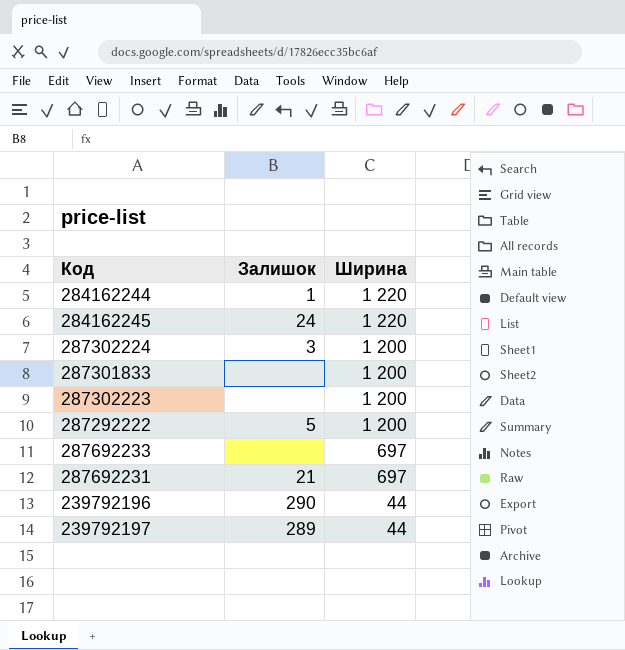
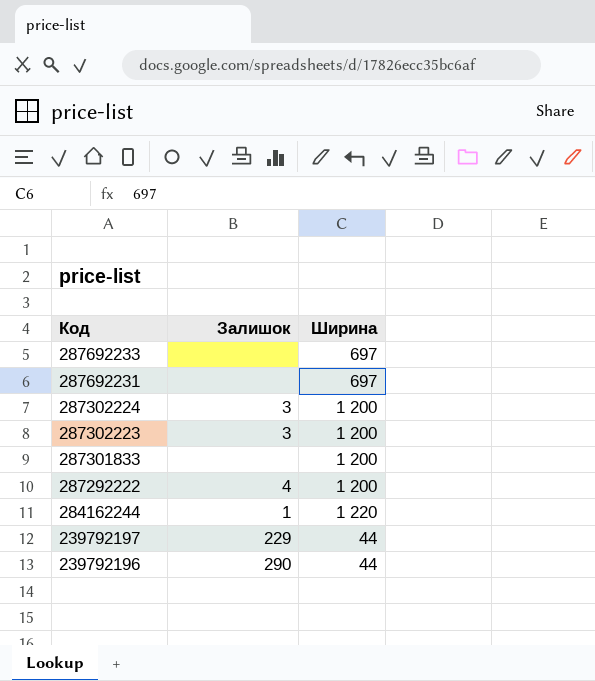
row order: Ширина descending -> Код descending
row 284162245: 24 | 1 220 -> none
287692231 | Залишок: 21 -> none
287302223 | Залишок: none -> 3
287292222 | Залишок: 5 -> 4
239792197 | Залишок: 289 -> 229

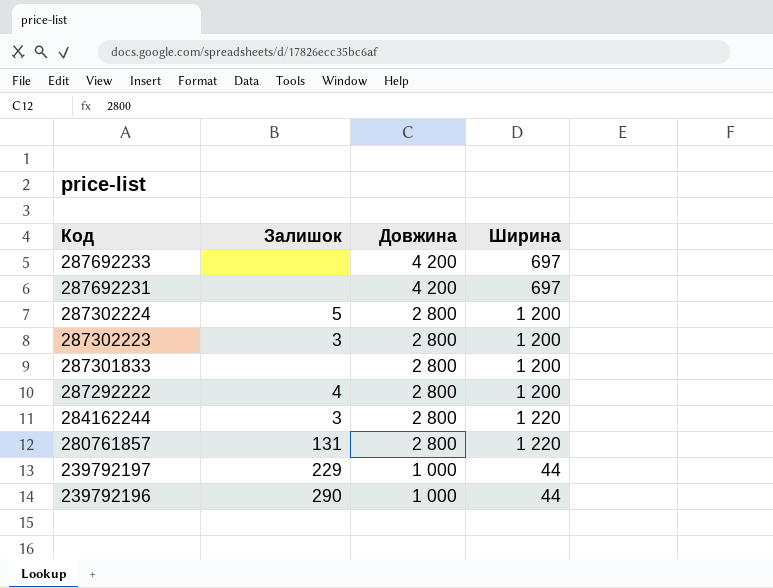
column Довжина | position: none -> 3
287302224 | Залишок: 3 -> 5
284162244 | Залишок: 1 -> 3
row 280761857: none -> 131 | 2 800 | 1 220

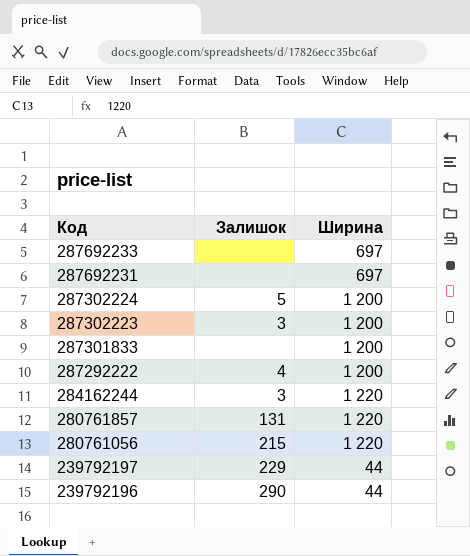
column Довжина | position: 3 -> none
row 280761056: none -> 215 | 1 220

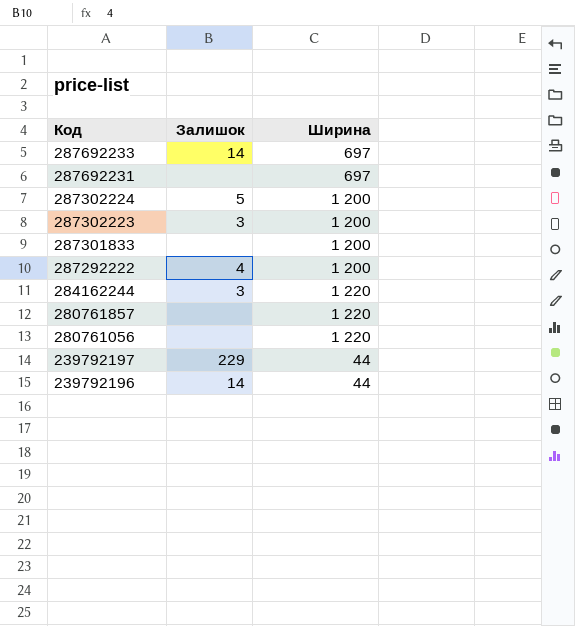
287692233 | Залишок: none -> 14
280761857 | Залишок: 131 -> none
280761056 | Залишок: 215 -> none
239792196 | Залишок: 290 -> 14

